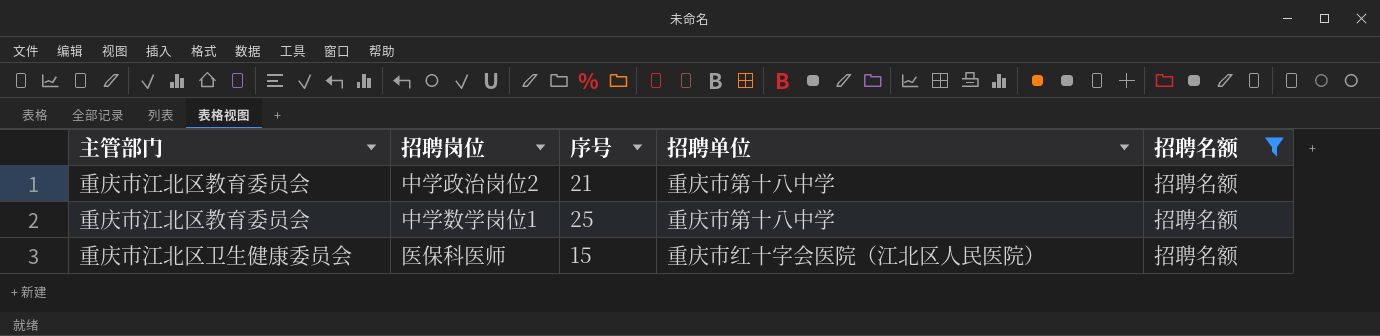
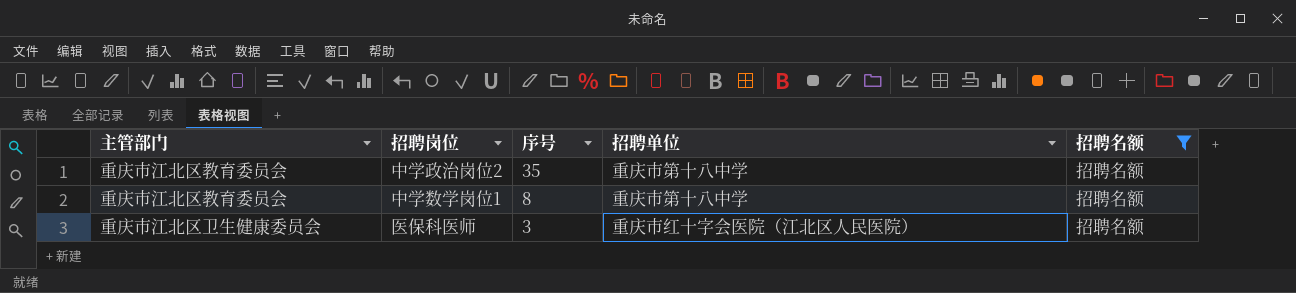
中学政治岗位2 | 序号: 21 -> 35
中学数学岗位1 | 序号: 25 -> 8
医保科医师 | 序号: 15 -> 3

